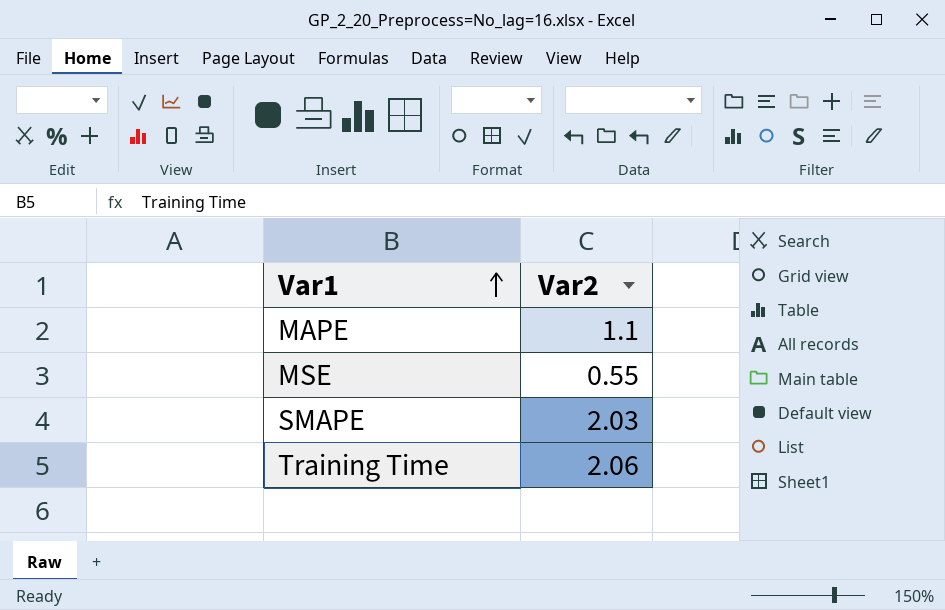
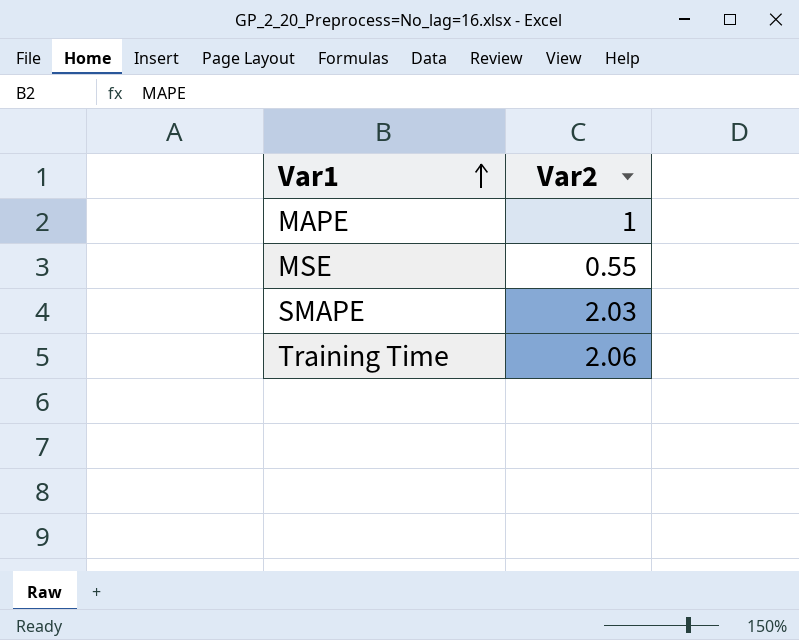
MAPE | Var2: 1.1 -> 1

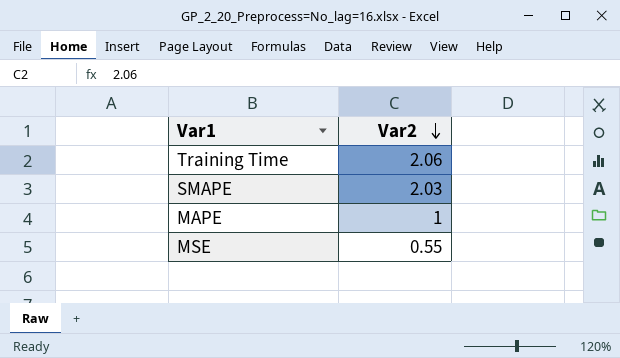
row order: Var1 ascending -> Var2 descending

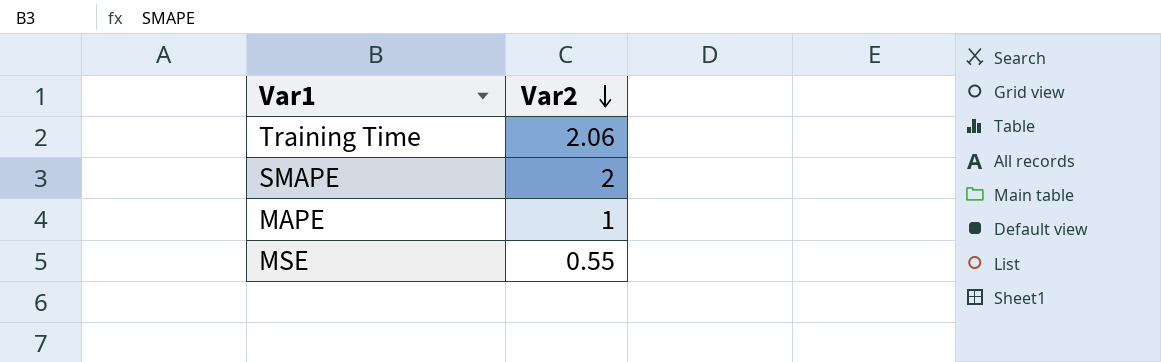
SMAPE | Var2: 2.03 -> 2

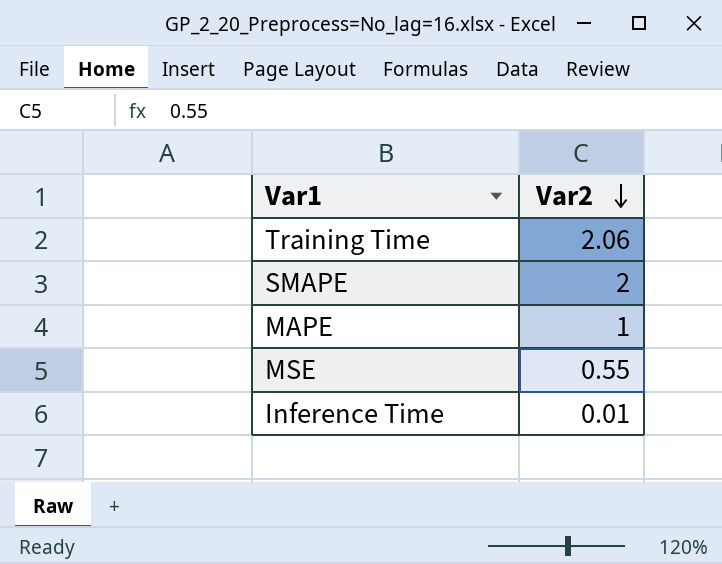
row Inference Time: none -> 0.01

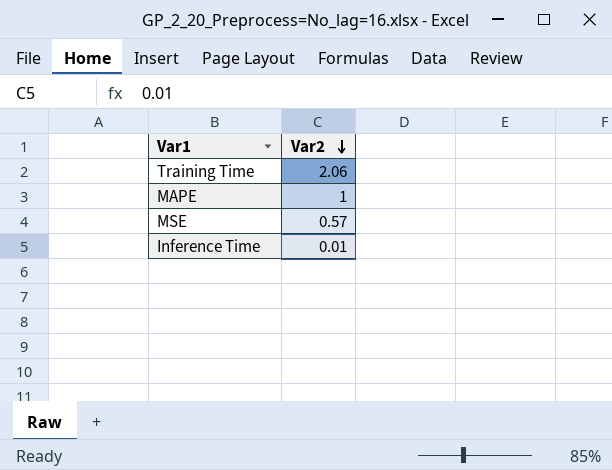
row SMAPE: 2 -> none
MSE | Var2: 0.55 -> 0.57

